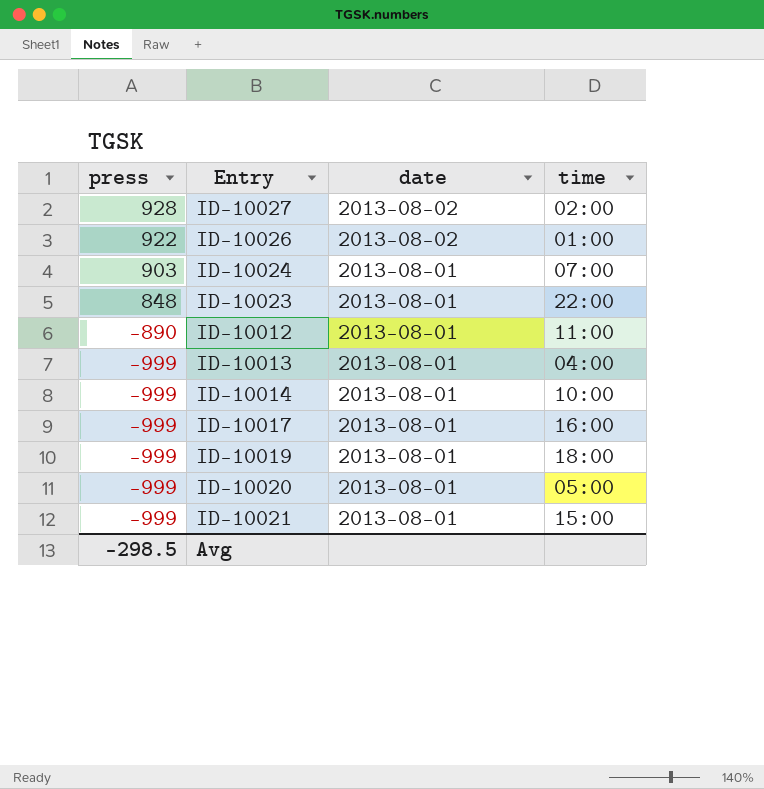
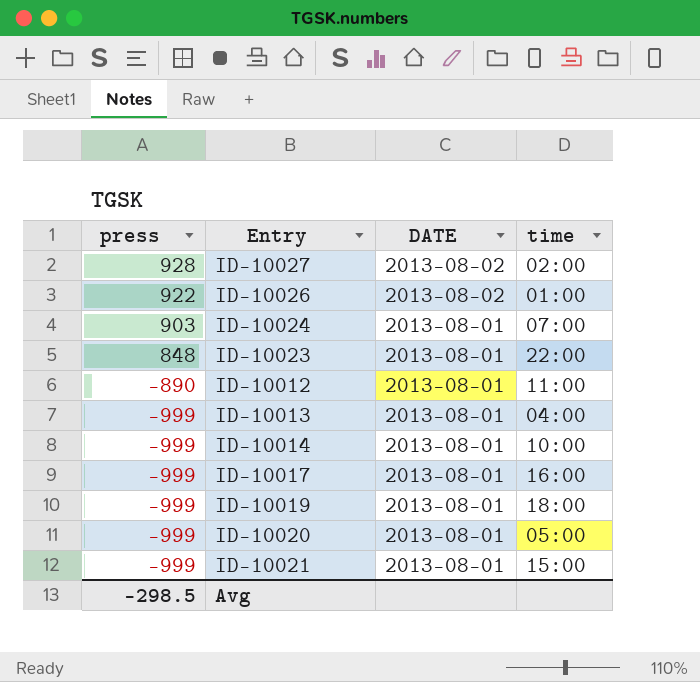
column name: date -> DATE

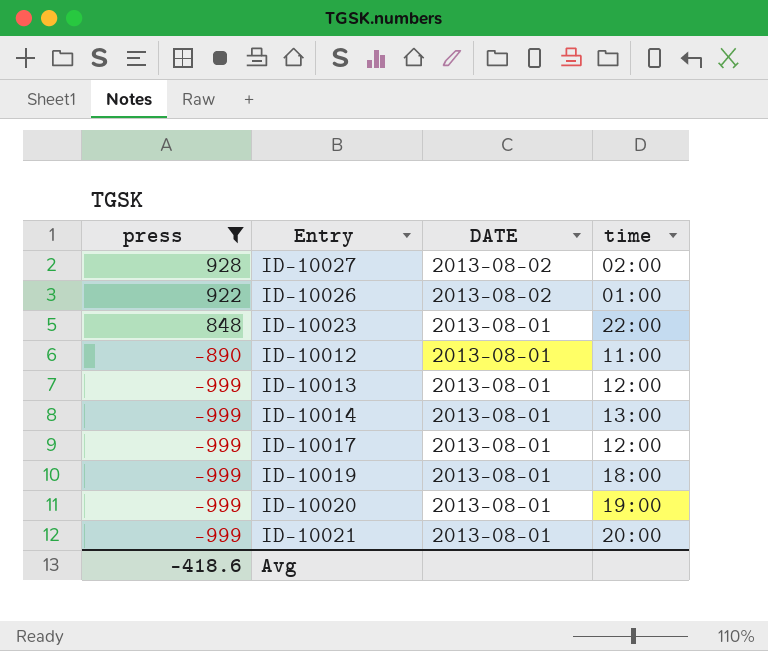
filter: none -> press != 903
ID-10013 | time: 04:00 -> 12:00
ID-10014 | time: 10:00 -> 13:00
ID-10017 | time: 16:00 -> 12:00
ID-10020 | time: 05:00 -> 19:00
ID-10021 | time: 15:00 -> 20:00
Avg | press: -298.5 -> -418.6

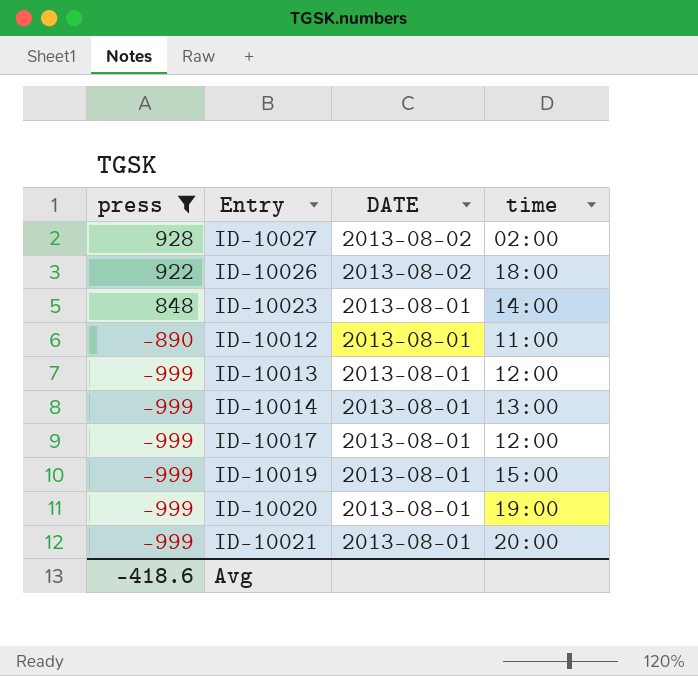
ID-10026 | time: 01:00 -> 18:00
ID-10023 | time: 22:00 -> 14:00
ID-10019 | time: 18:00 -> 15:00

